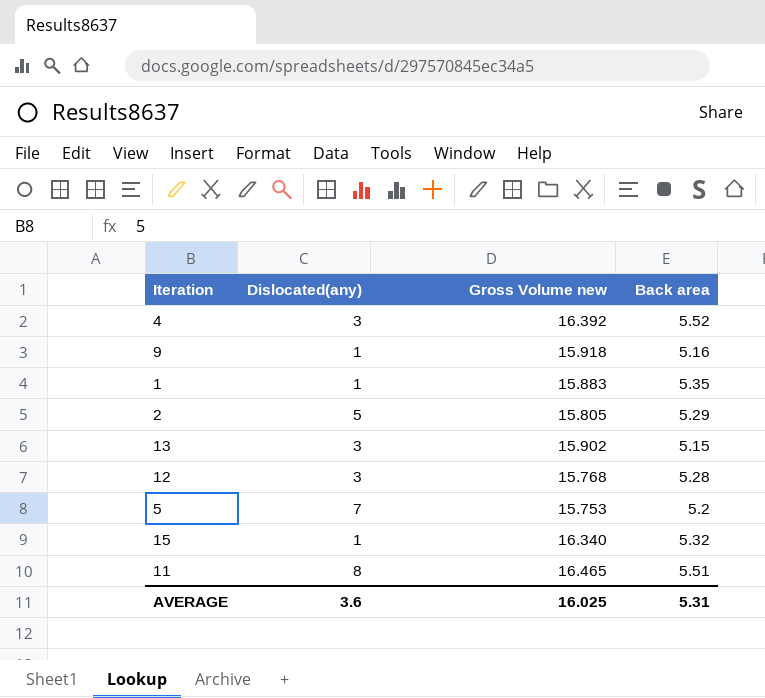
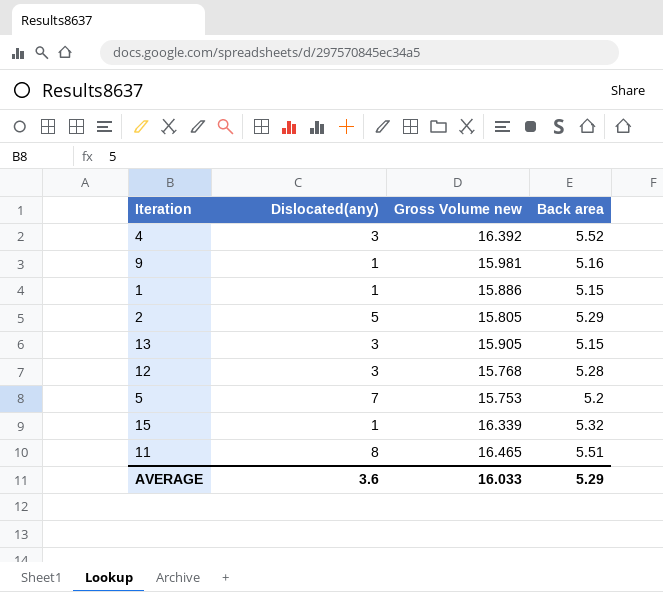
9 | Gross Volume new: 15.918 -> 15.981
1 | Gross Volume new: 15.883 -> 15.886
1 | Back area: 5.35 -> 5.15
13 | Gross Volume new: 15.902 -> 15.905
15 | Gross Volume new: 16.340 -> 16.339
AVERAGE | Gross Volume new: 16.025 -> 16.033
AVERAGE | Back area: 5.31 -> 5.29

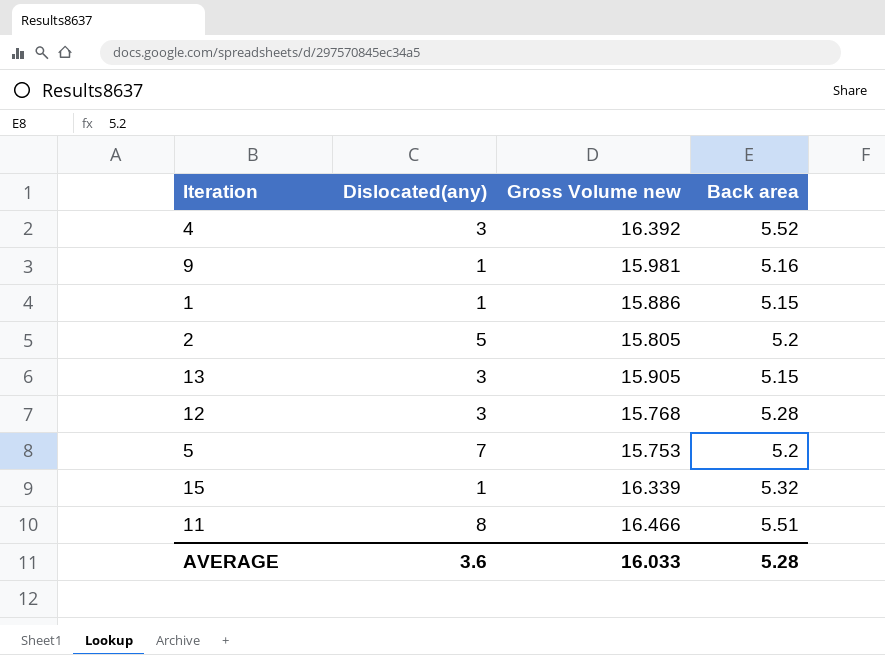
2 | Back area: 5.29 -> 5.2
11 | Gross Volume new: 16.465 -> 16.466
AVERAGE | Back area: 5.29 -> 5.28

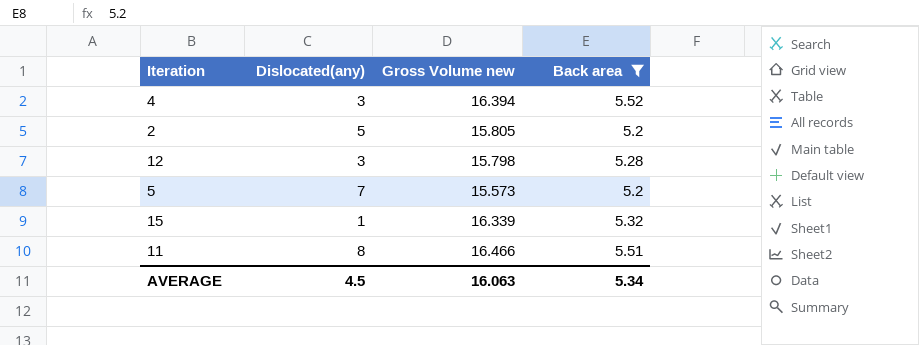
filter: none -> Back area >= 5.2
4 | Gross Volume new: 16.392 -> 16.394
12 | Gross Volume new: 15.768 -> 15.798
5 | Gross Volume new: 15.753 -> 15.573
AVERAGE | Dislocated(any): 3.6 -> 4.5
AVERAGE | Gross Volume new: 16.033 -> 16.063
AVERAGE | Back area: 5.28 -> 5.34

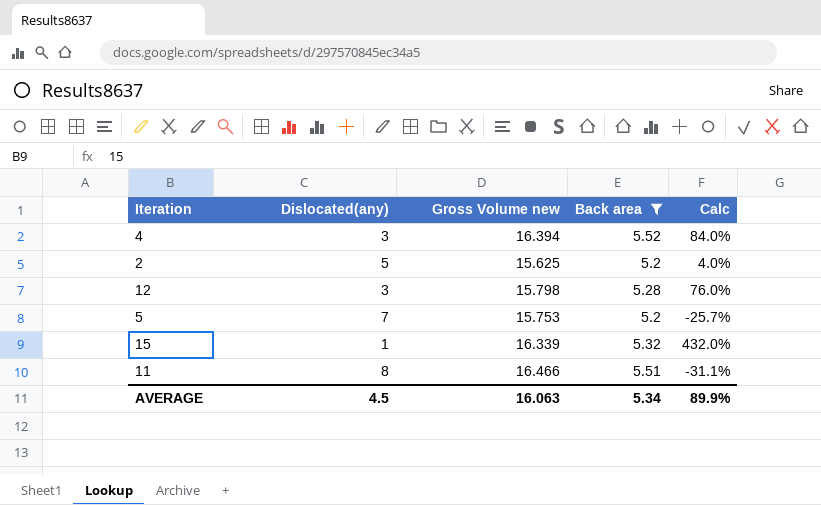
column Calc | formula: none -> ([Back area] - [Dislocated(any)]) / [Dislocated(any)]
2 | Gross Volume new: 15.805 -> 15.625
5 | Gross Volume new: 15.573 -> 15.753

